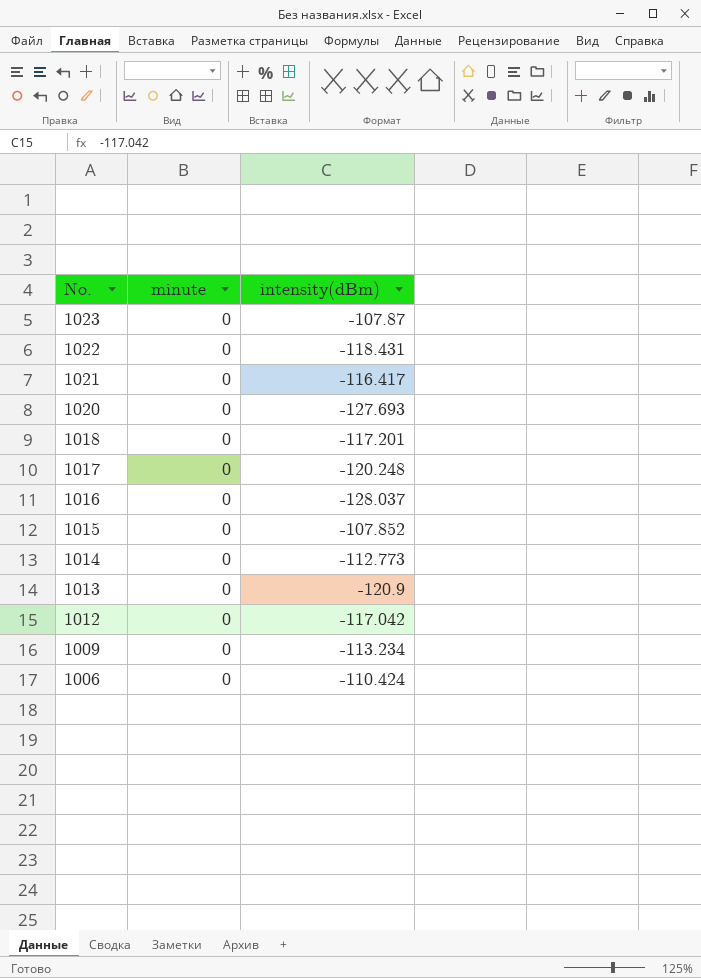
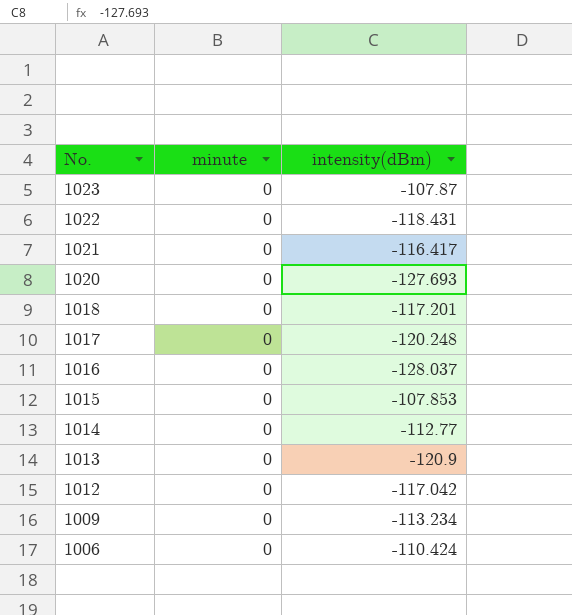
1015 | intensity(dBm): -107.852 -> -107.853
1014 | intensity(dBm): -112.773 -> -112.77

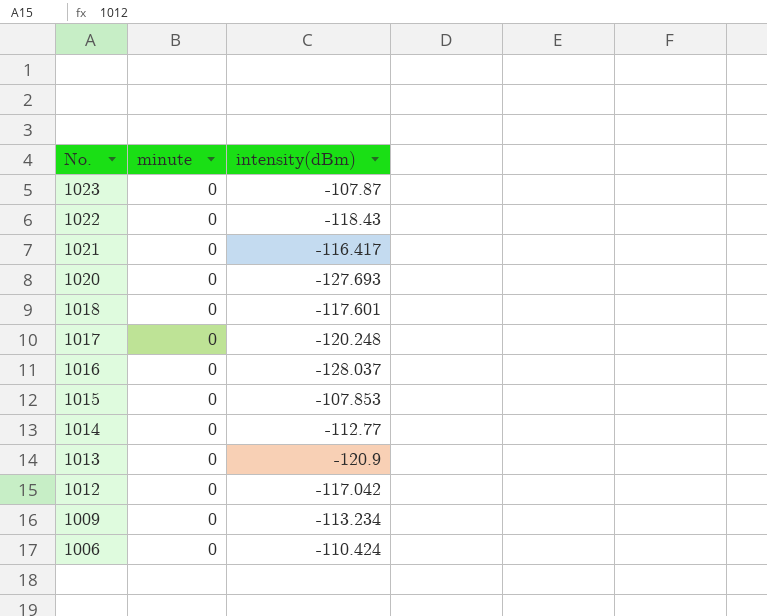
1022 | intensity(dBm): -118.431 -> -118.43
1018 | intensity(dBm): -117.201 -> -117.601

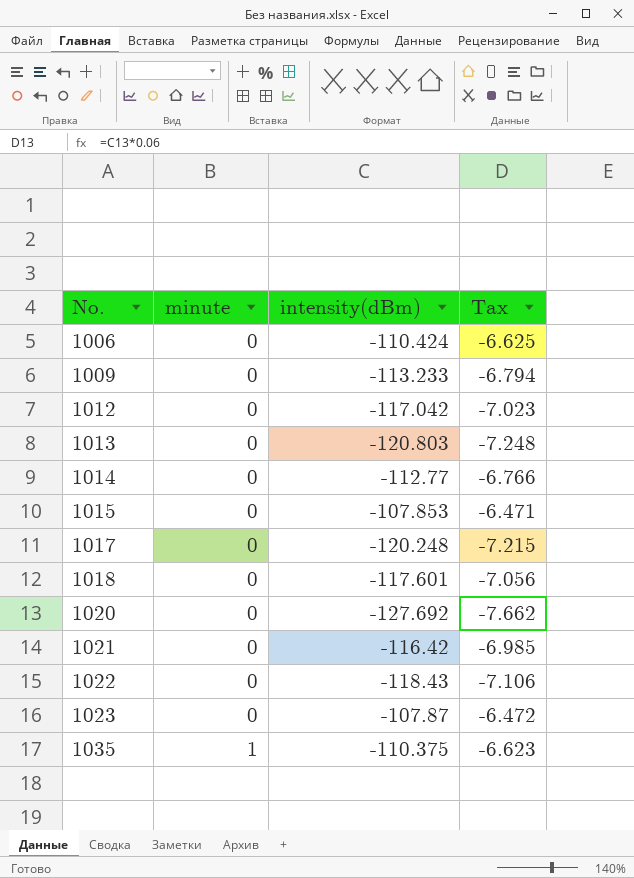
row order: No. descending -> No. ascending
column Tax | formula: none -> [intensity(dBm)] * 0.06
row 1016: 0 | -128.037 -> none
1009 | intensity(dBm): -113.234 -> -113.233
1013 | intensity(dBm): -120.9 -> -120.803
1020 | intensity(dBm): -127.693 -> -127.692
1021 | intensity(dBm): -116.417 -> -116.42
row 1035: none -> 1 | -110.375 | -6.623

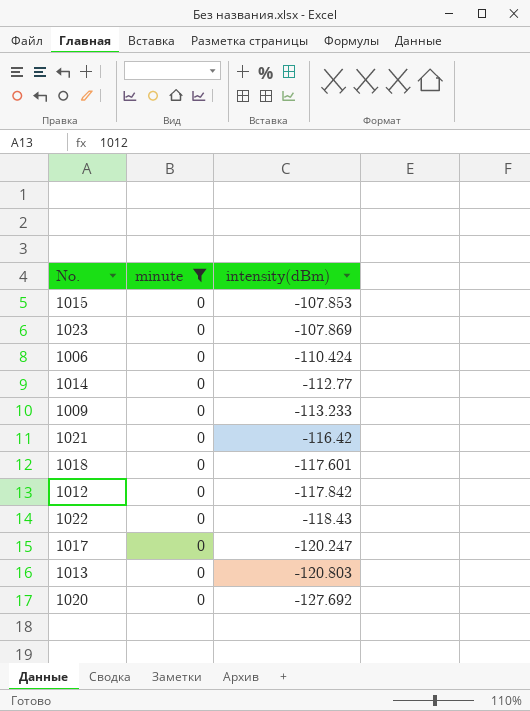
filter: none -> minute = 0
row order: No. ascending -> intensity(dBm) descending
column Tax | formula: [intensity(dBm)] * 0.06 -> none
1023 | intensity(dBm): -107.87 -> -107.869
1012 | intensity(dBm): -117.042 -> -117.842
1017 | intensity(dBm): -120.248 -> -120.247

